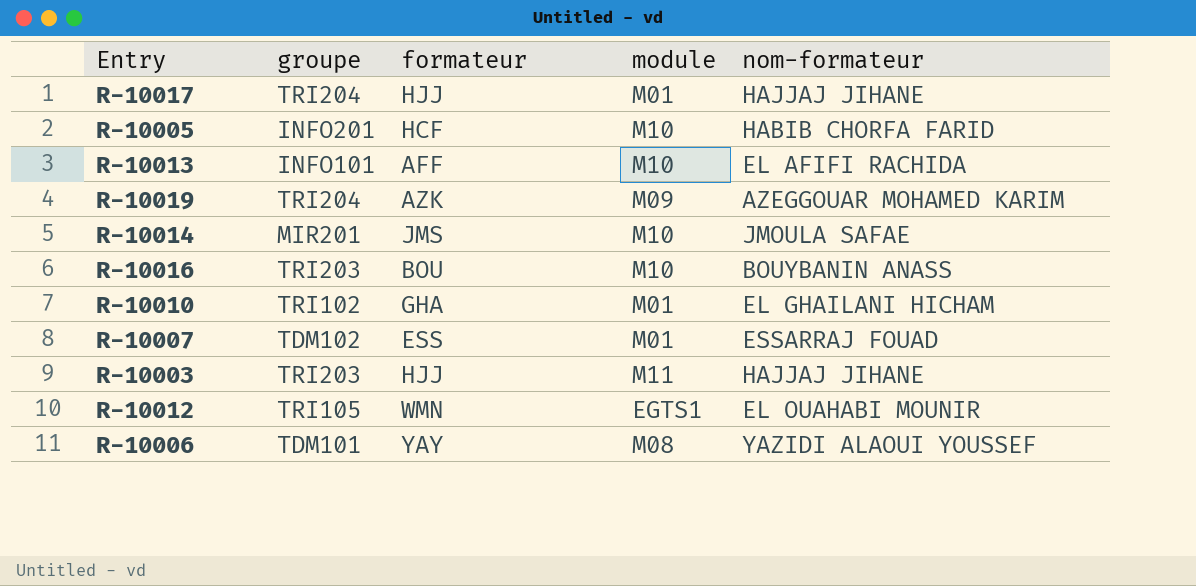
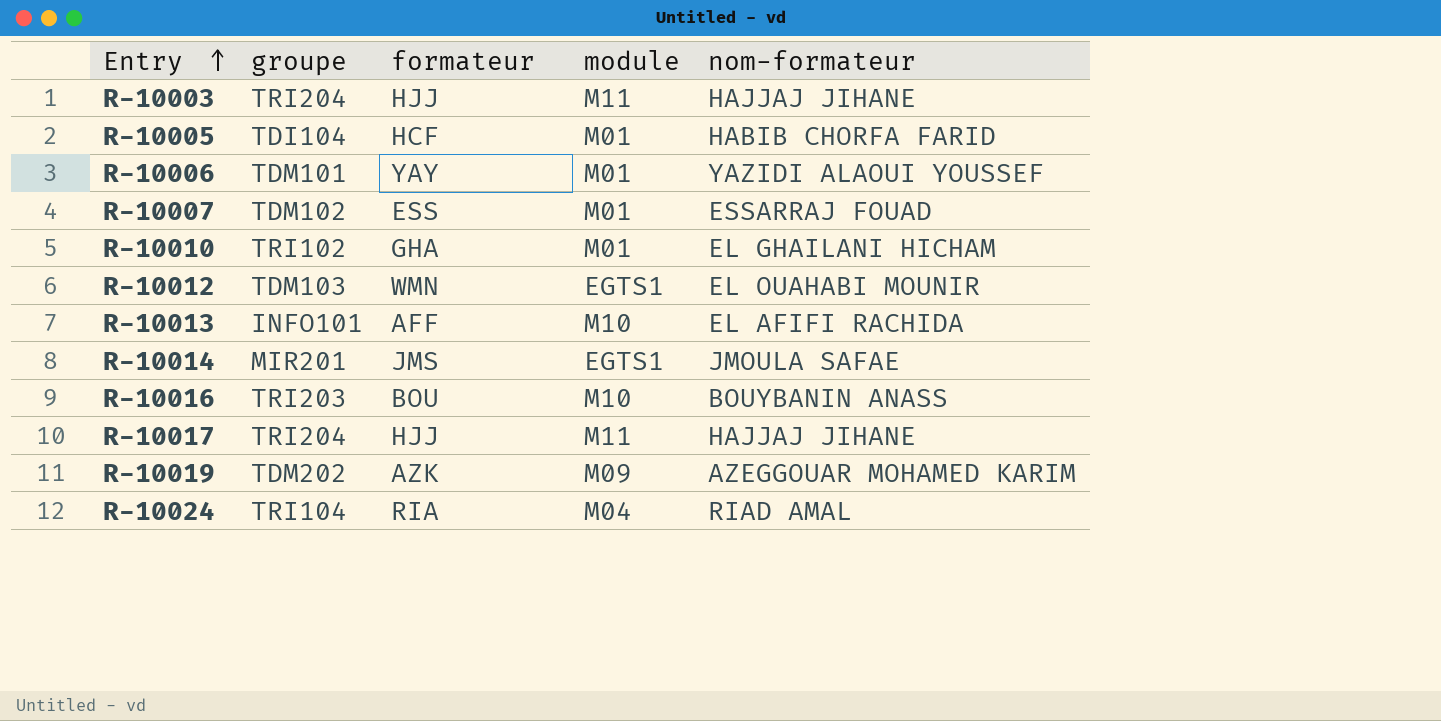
row order: none -> Entry ascending
R-10003 | groupe: TRI203 -> TRI204
R-10005 | groupe: INFO201 -> TDI104
R-10005 | module: M10 -> M01
R-10006 | module: M08 -> M01
R-10012 | groupe: TRI105 -> TDM103
R-10014 | module: M10 -> EGTS1
R-10017 | module: M01 -> M11
R-10019 | groupe: TRI204 -> TDM202
row R-10024: none -> TRI104 | RIA | M04 | RIAD AMAL

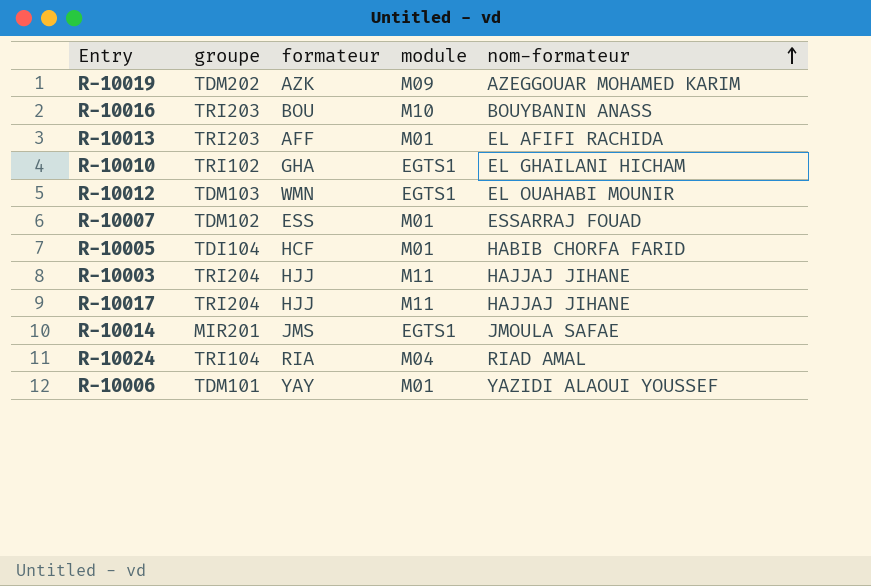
row order: Entry ascending -> nom-formateur ascending
R-10013 | groupe: INFO101 -> TRI203
R-10013 | module: M10 -> M01
R-10010 | module: M01 -> EGTS1

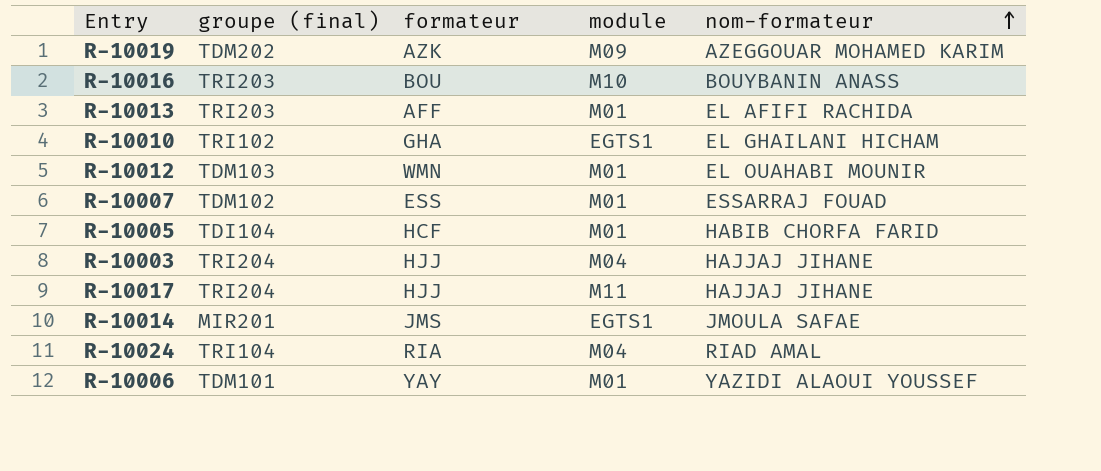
column name: groupe -> groupe (final)
R-10012 | module: EGTS1 -> M01
R-10003 | module: M11 -> M04

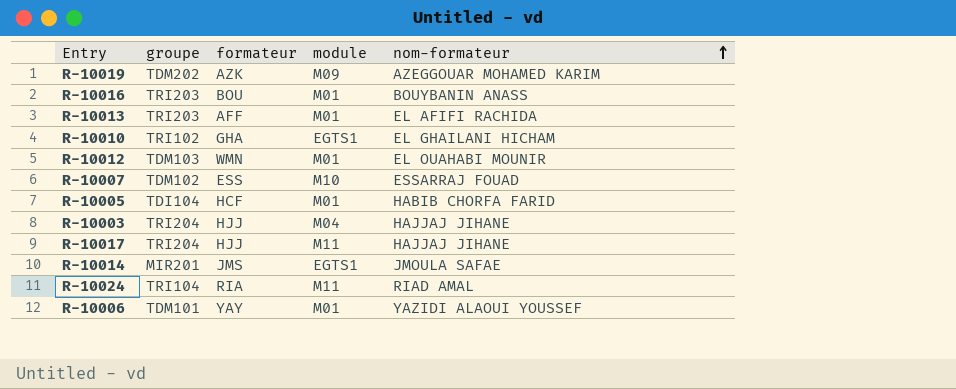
column name: groupe (final) -> groupe
R-10016 | module: M10 -> M01
R-10007 | module: M01 -> M10
R-10024 | module: M04 -> M11

